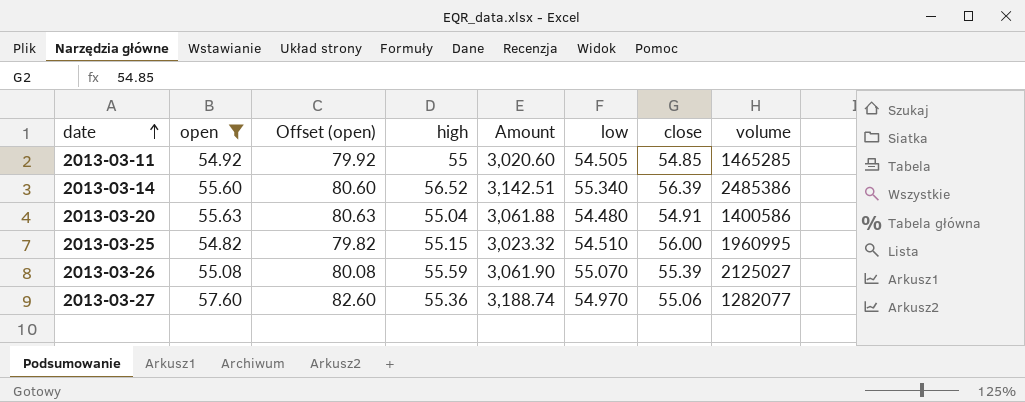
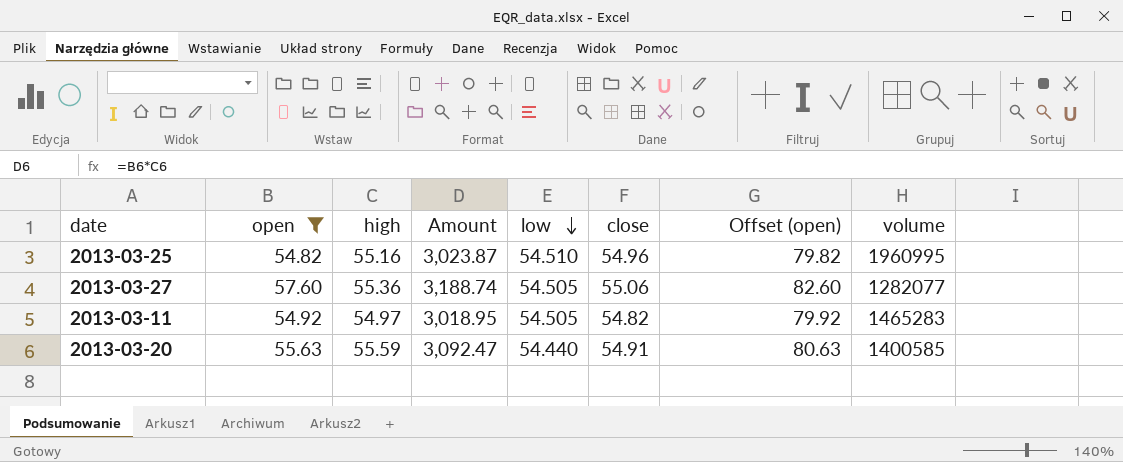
row order: date ascending -> low descending
column Offset (open) | position: 3 -> 7
row 2013-03-14: 55.60 | 80.60 | 56.52 | 3,142.51 | 55.340 | 56.39 | 2485386 -> none
row 2013-03-26: 55.08 | 80.08 | 55.59 | 3,061.90 | 55.070 | 55.39 | 2125027 -> none
2013-03-25 | high: 55.15 -> 55.16
2013-03-25 | Amount: 3,023.32 -> 3,023.87
2013-03-25 | close: 56.00 -> 54.96
2013-03-27 | low: 54.970 -> 54.505
2013-03-11 | high: 55 -> 54.97
2013-03-11 | Amount: 3,020.60 -> 3,018.95
2013-03-11 | close: 54.85 -> 54.82
2013-03-11 | volume: 1465285 -> 1465283
2013-03-20 | high: 55.04 -> 55.59
2013-03-20 | Amount: 3,061.88 -> 3,092.47
2013-03-20 | low: 54.480 -> 54.440
2013-03-20 | volume: 1400586 -> 1400585

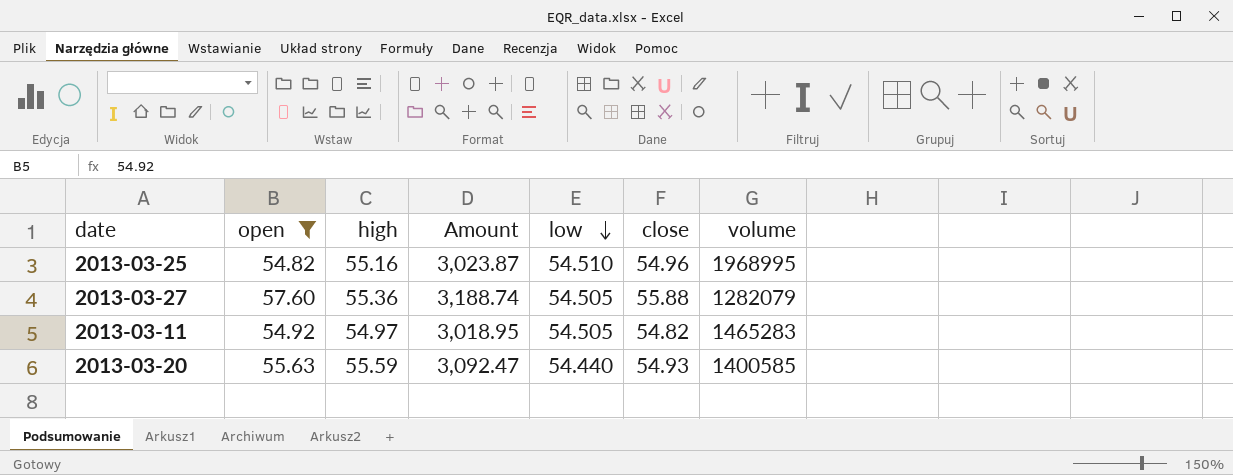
column Offset (open) | formula: [open] + 25 -> none
2013-03-25 | volume: 1960995 -> 1968995
2013-03-27 | close: 55.06 -> 55.88
2013-03-27 | volume: 1282077 -> 1282079
2013-03-20 | close: 54.91 -> 54.93

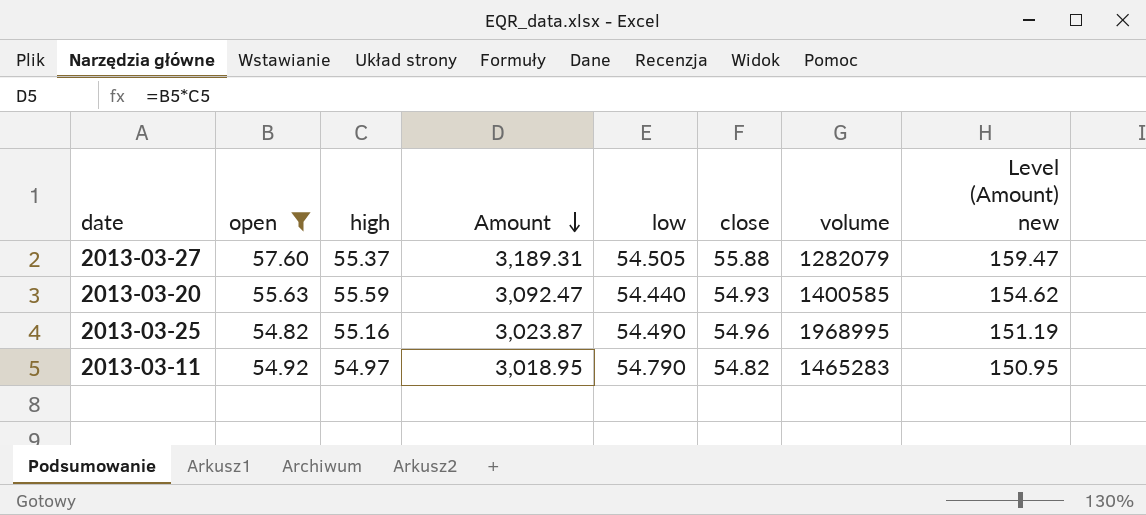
row order: low descending -> Amount descending
column Level (Amount) new | formula: none -> [Amount] * 0.05
2013-03-27 | high: 55.36 -> 55.37
2013-03-27 | Amount: 3,188.74 -> 3,189.31
2013-03-25 | low: 54.510 -> 54.490
2013-03-11 | low: 54.505 -> 54.790

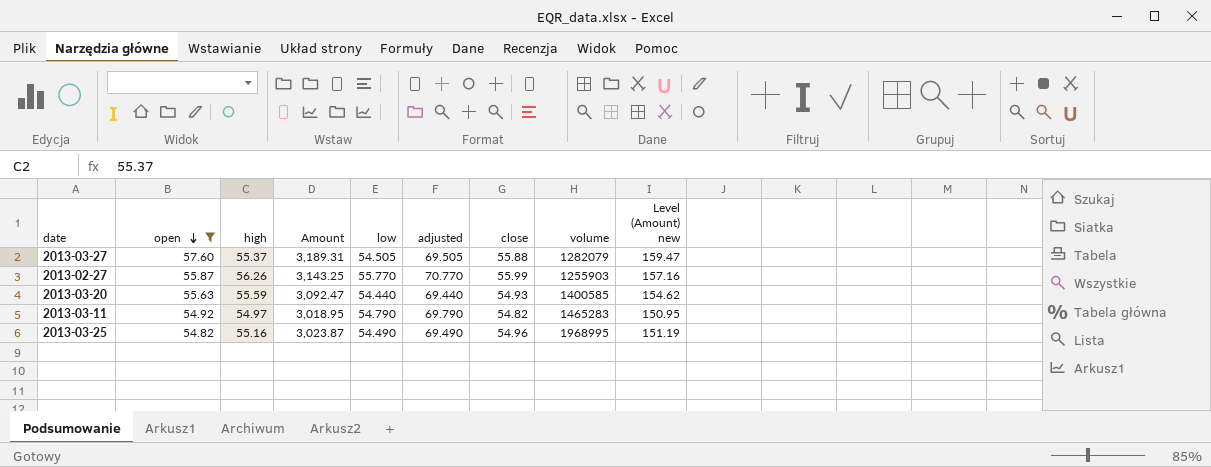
row order: Amount descending -> open descending
column adjusted | formula: none -> [low] + 15
row 2013-02-27: none -> 55.87 | 56.26 | 3,143.25 | 55.770 | 70.770 | 55.99 | 1255903 | 157.16

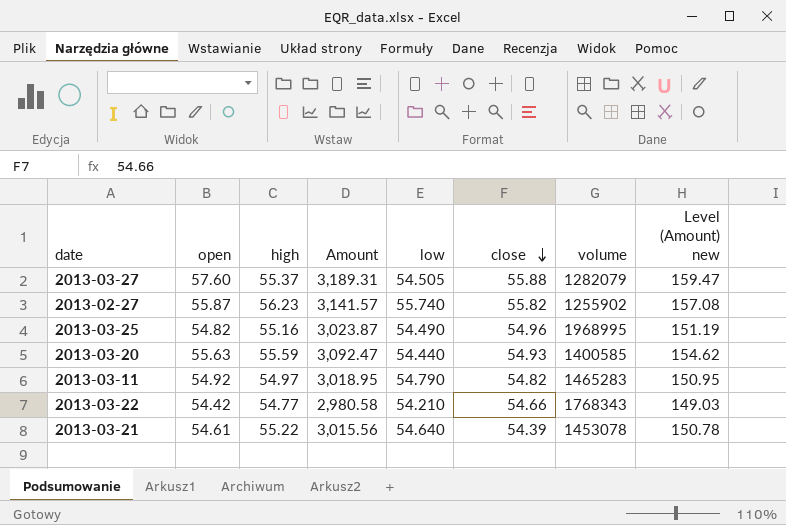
filter: open >= 54.82 -> none
row order: open descending -> close descending
column adjusted | formula: [low] + 15 -> none
2013-02-27 | high: 56.26 -> 56.23
2013-02-27 | Amount: 3,143.25 -> 3,141.57
2013-02-27 | low: 55.770 -> 55.740
2013-02-27 | close: 55.99 -> 55.82
2013-02-27 | volume: 1255903 -> 1255902
2013-02-27 | Level (Amount) new: 157.16 -> 157.08

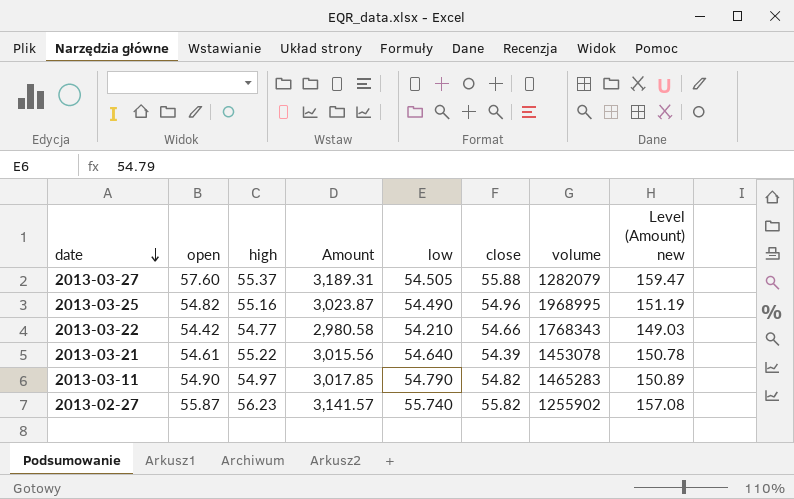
row order: close descending -> date descending
row 2013-03-20: 55.63 | 55.59 | 3,092.47 | 54.440 | 54.93 | 1400585 | 154.62 -> none
2013-03-11 | open: 54.92 -> 54.90
2013-03-11 | Amount: 3,018.95 -> 3,017.85
2013-03-11 | Level (Amount) new: 150.95 -> 150.89

